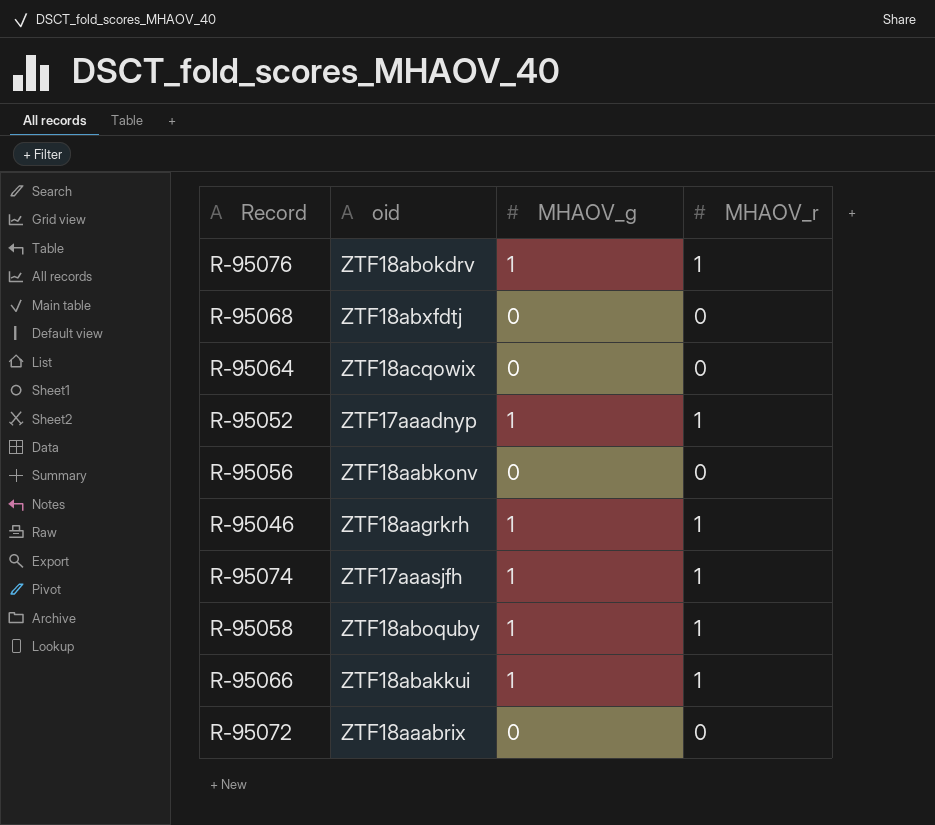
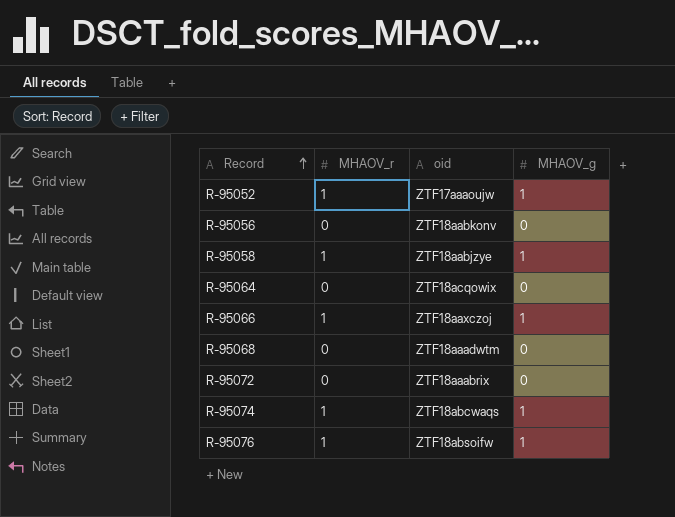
row order: none -> Record ascending
column MHAOV_r | position: 4 -> 2
row R-95046: ZTF18aagrkrh | 1 | 1 -> none
R-95052 | oid: ZTF17aaadnyp -> ZTF17aaaoujw
R-95058 | oid: ZTF18aboquby -> ZTF18aabjzye
R-95066 | oid: ZTF18abakkui -> ZTF18aaxczoj
R-95068 | oid: ZTF18abxfdtj -> ZTF18aaadwtm
R-95074 | oid: ZTF17aaasjfh -> ZTF18abcwaqs
R-95076 | oid: ZTF18abokdrv -> ZTF18absoifw

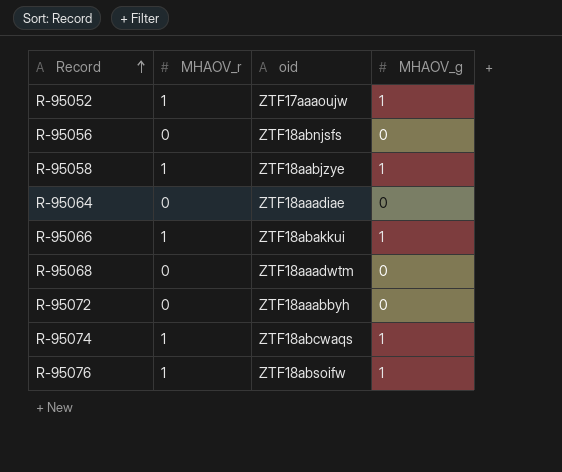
R-95056 | oid: ZTF18aabkonv -> ZTF18abnjsfs
R-95064 | oid: ZTF18acqowix -> ZTF18aaadiae
R-95066 | oid: ZTF18aaxczoj -> ZTF18abakkui
R-95072 | oid: ZTF18aaabrix -> ZTF18aaabbyh

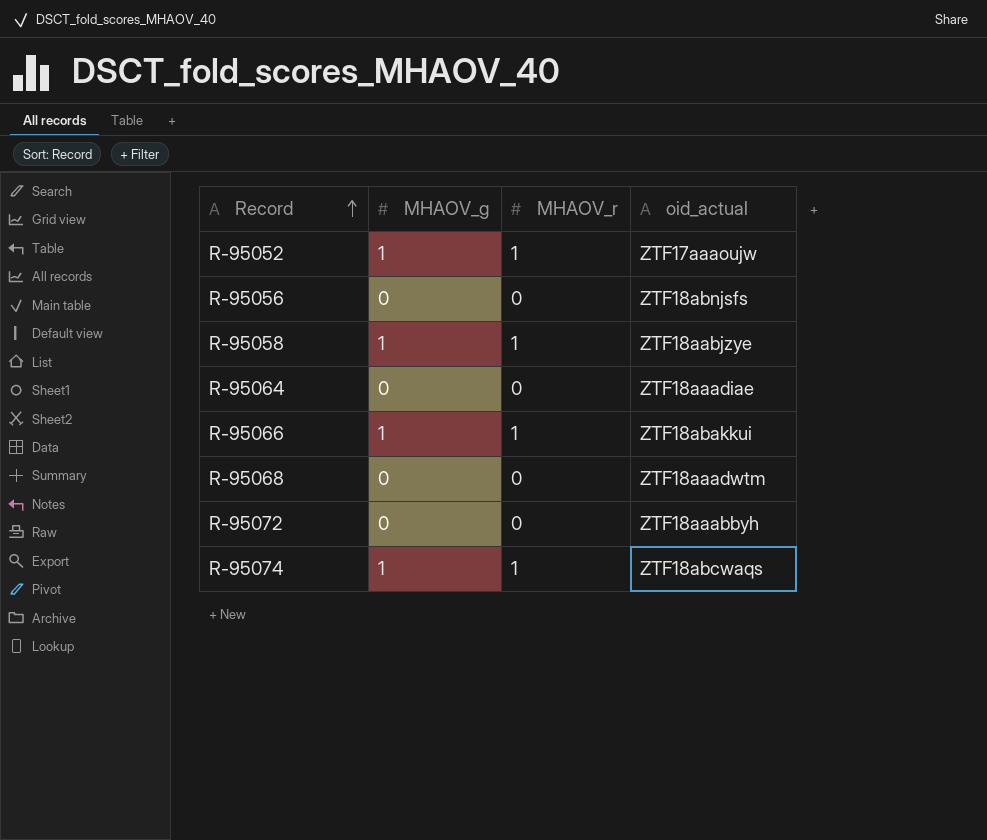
column MHAOV_g | position: 4 -> 2
column name: oid -> oid_actual
row R-95076: 1 | ZTF18absoifw | 1 -> none

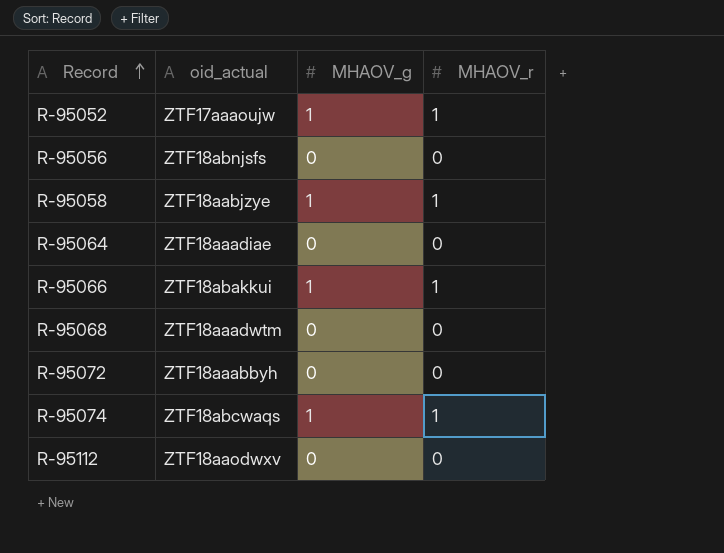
column oid_actual | position: 4 -> 2
row R-95112: none -> ZTF18aaodwxv | 0 | 0

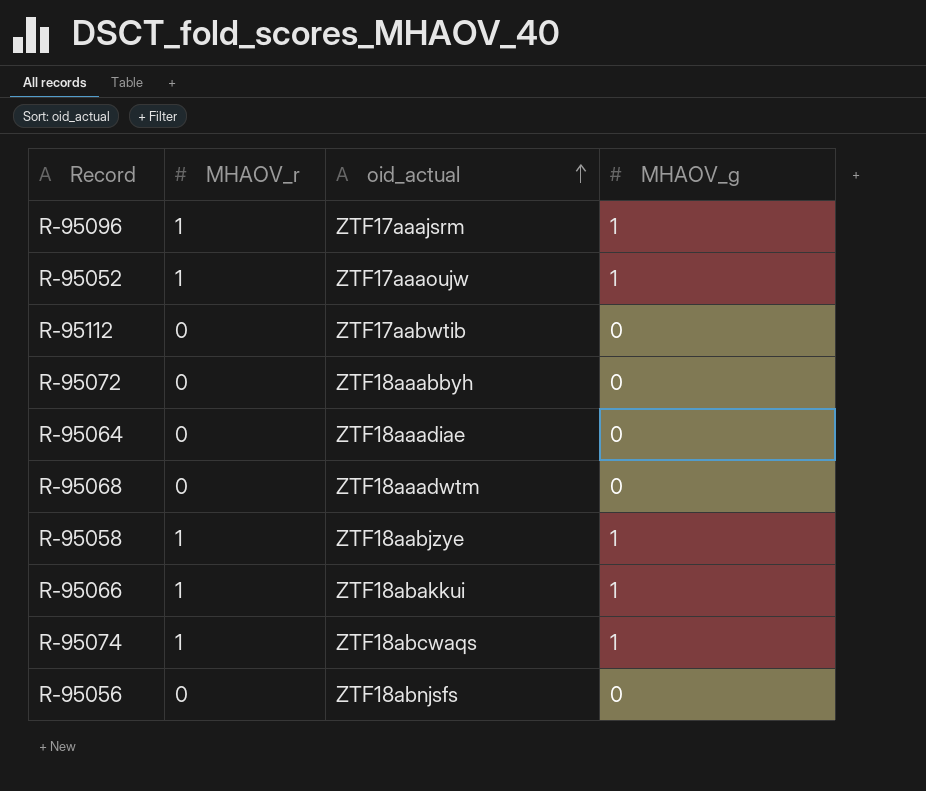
row order: Record ascending -> oid_actual ascending
column MHAOV_r | position: 4 -> 2
row R-95096: none -> 1 | ZTF17aaajsrm | 1
R-95112 | oid_actual: ZTF18aaodwxv -> ZTF17aabwtib

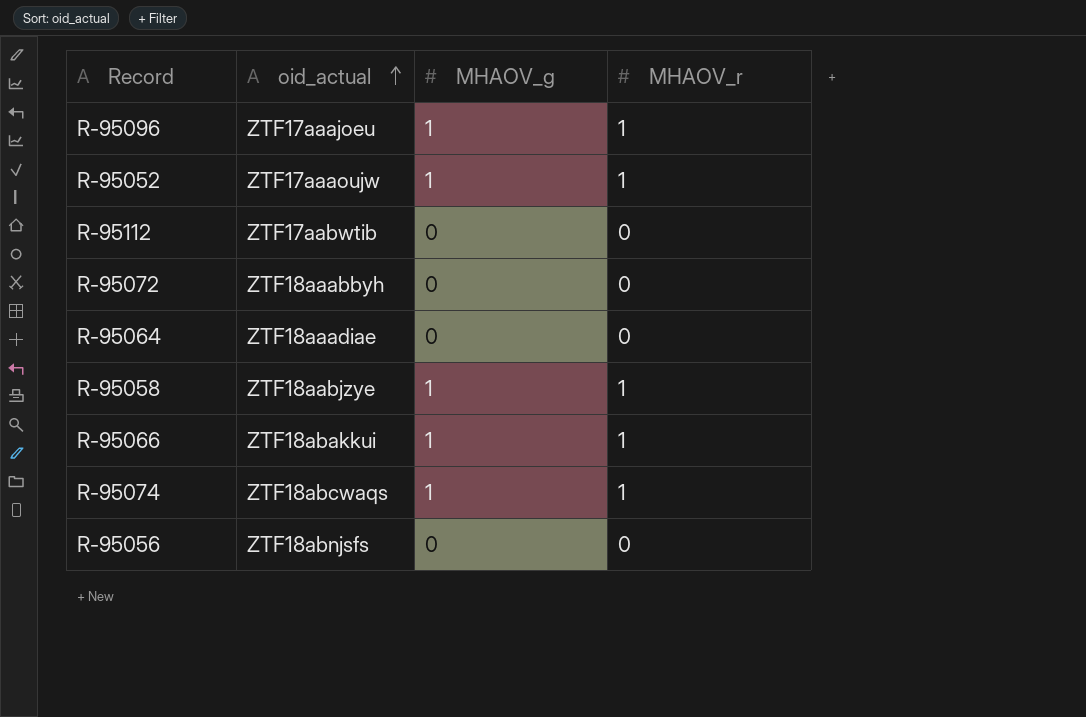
column MHAOV_r | position: 2 -> 4
row R-95068: 0 | ZTF18aaadwtm | 0 -> none
R-95096 | oid_actual: ZTF17aaajsrm -> ZTF17aaajoeu

